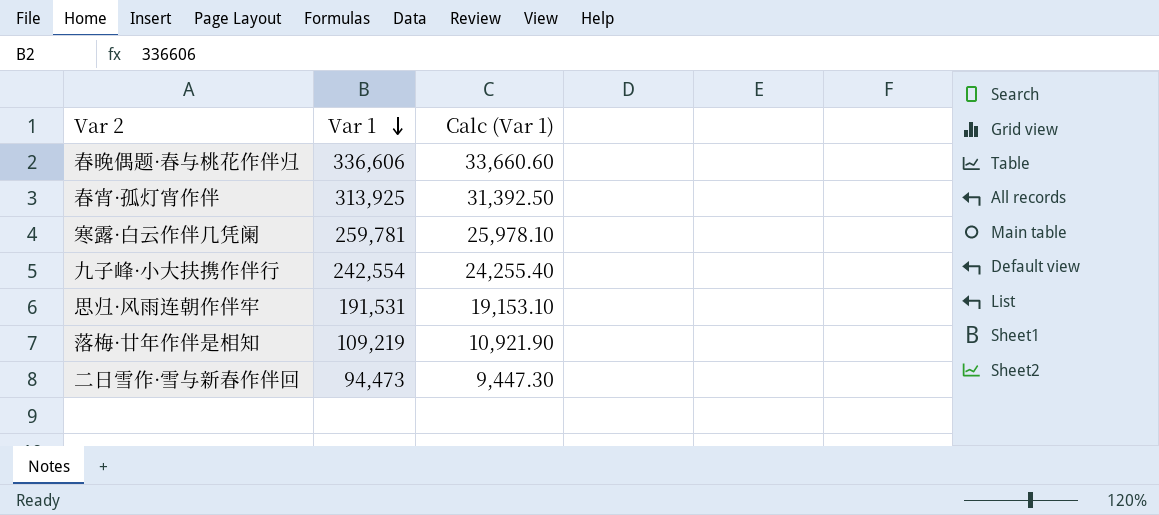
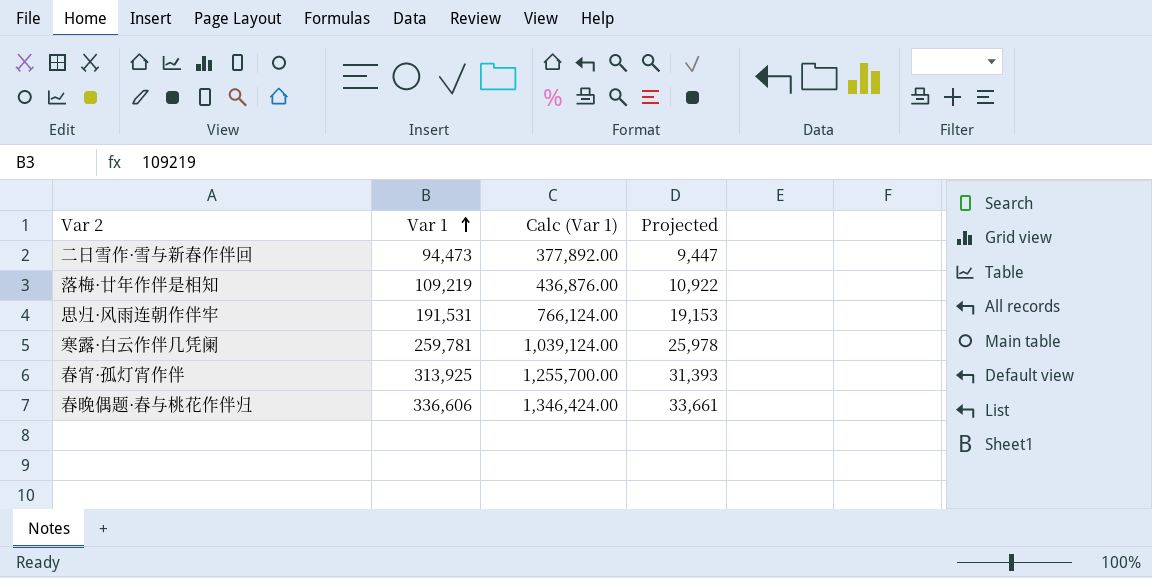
row order: Var 1 descending -> Var 1 ascending
column Calc (Var 1) | formula: [Var 1] * 0.1 -> [Var 1] * 4
column Projected | formula: none -> [Var 1] * 0.1
row 九子峰·小大扶携作伴行: 242,554 | 24,255.40 -> none

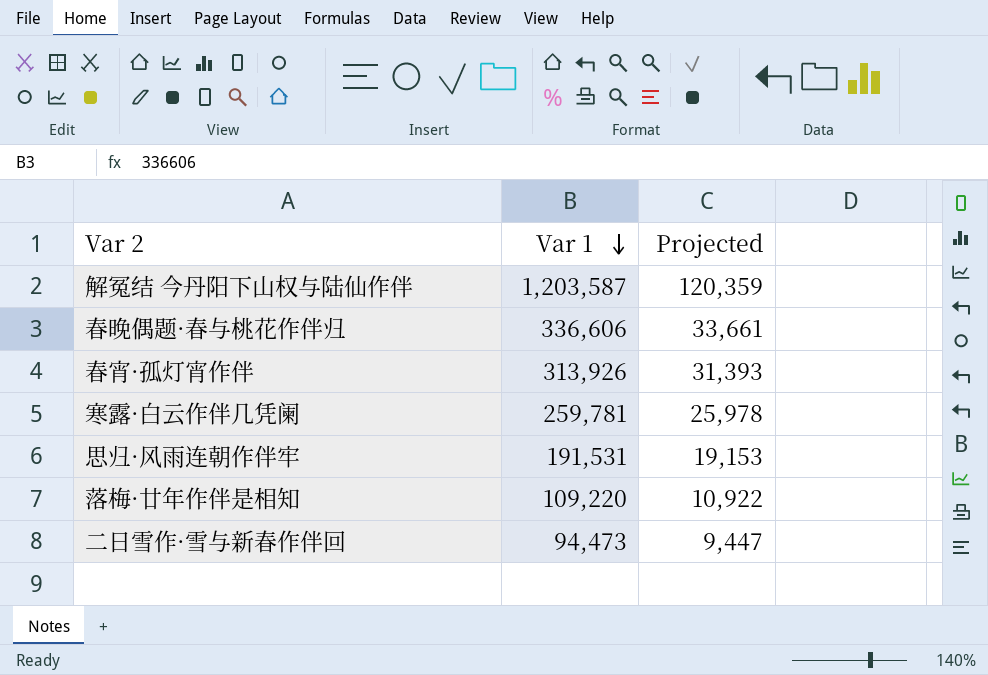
row order: Var 1 ascending -> Var 1 descending
column Calc (Var 1) | formula: [Var 1] * 4 -> none
row 解冤结 今丹阳下山权与陆仙作伴: none -> 1,203,587 | 120,359
春宵·孤灯宵作伴 | Var 1: 313,925 -> 313,926
落梅·廿年作伴是相知 | Var 1: 109,219 -> 109,220

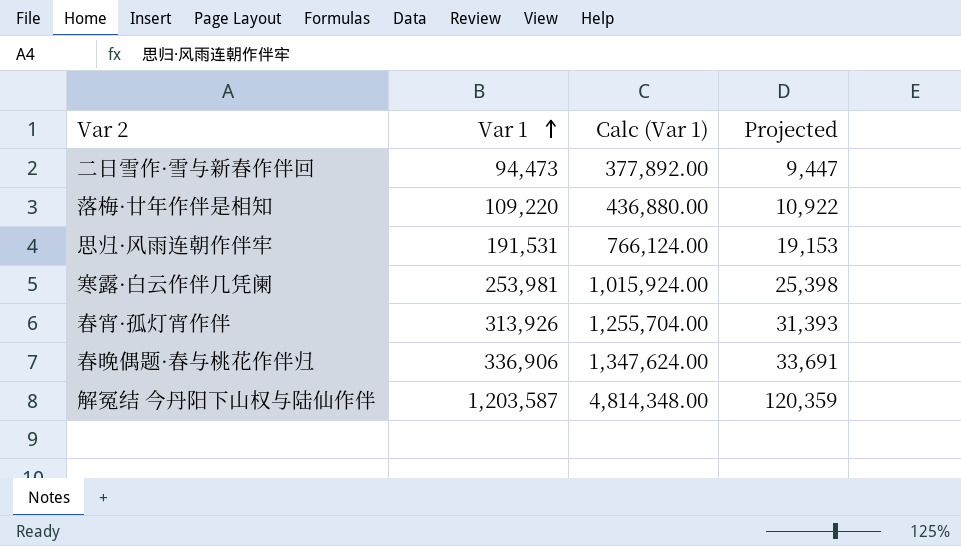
row order: Var 1 descending -> Var 1 ascending
column Calc (Var 1) | formula: none -> [Var 1] * 4
寒露·白云作伴几凭阑 | Var 1: 259,781 -> 253,981
寒露·白云作伴几凭阑 | Projected: 25,978 -> 25,398
春晚偶题·春与桃花作伴归 | Var 1: 336,606 -> 336,906
春晚偶题·春与桃花作伴归 | Projected: 33,661 -> 33,691

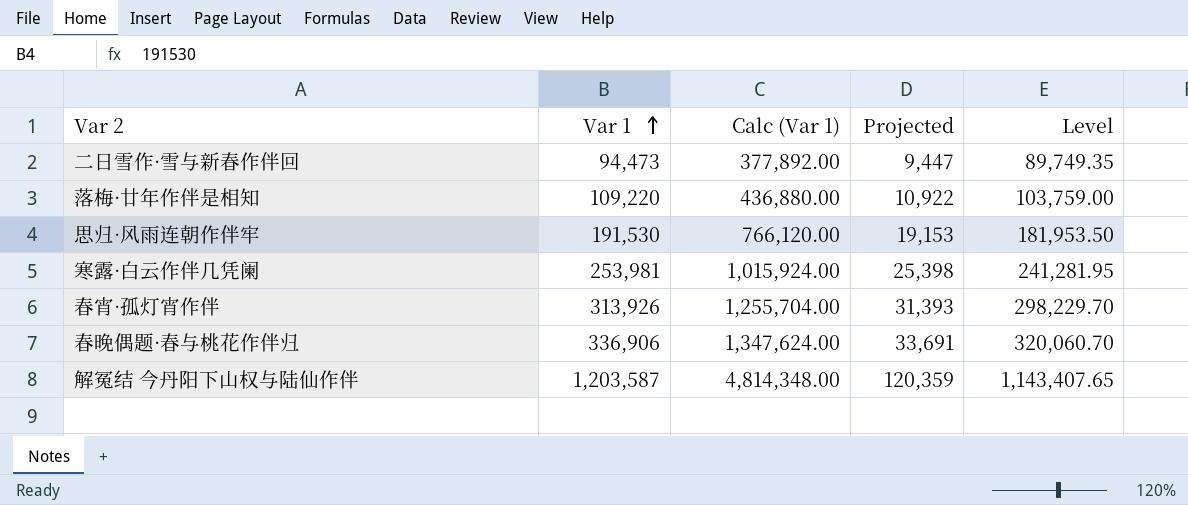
column Level | formula: none -> [Var 1] * 0.95
思归·风雨连朝作伴牢 | Var 1: 191,531 -> 191,530
思归·风雨连朝作伴牢 | Calc (Var 1): 766,124.00 -> 766,120.00

